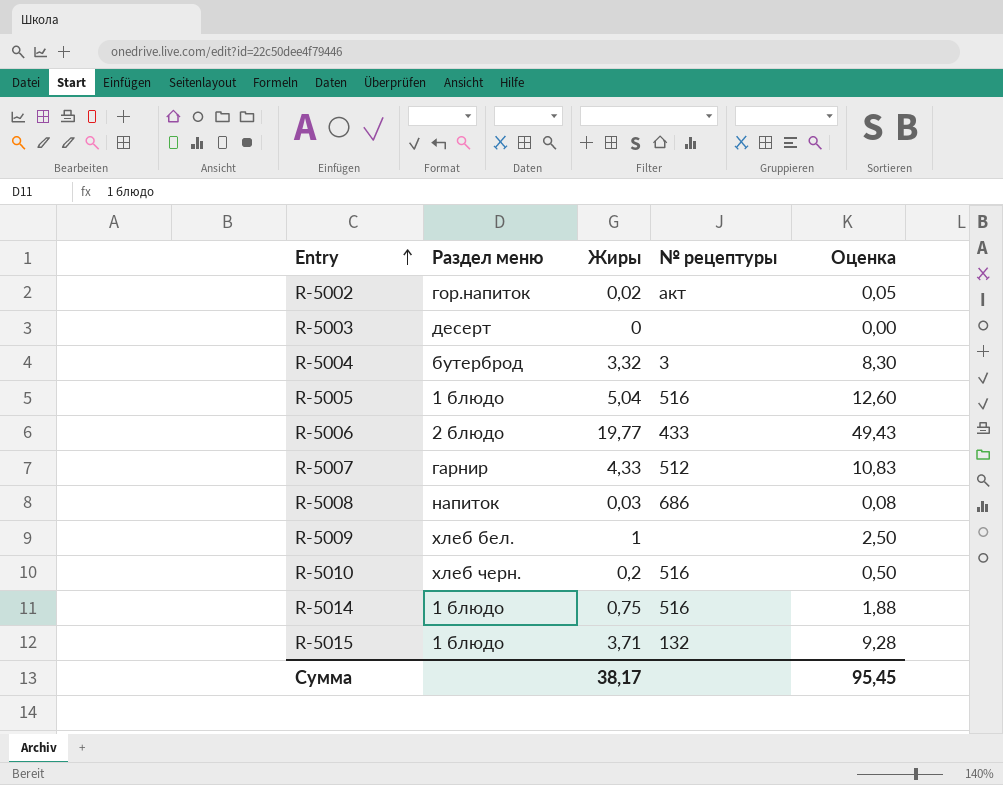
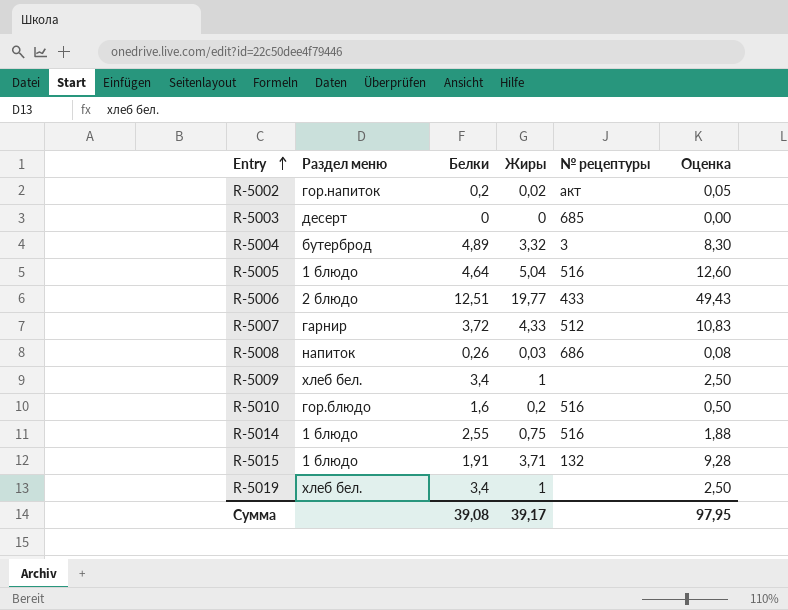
column Белки | position: none -> 3
R-5003 | № рецептуры: none -> 685
R-5010 | Раздел меню: хлеб черн. -> гор.блюдо
row R-5019: none -> хлеб бел. | 3,4 | 1 | none | 2,50
Сумма | Жиры: 38,17 -> 39,17
Сумма | Оценка: 95,45 -> 97,95

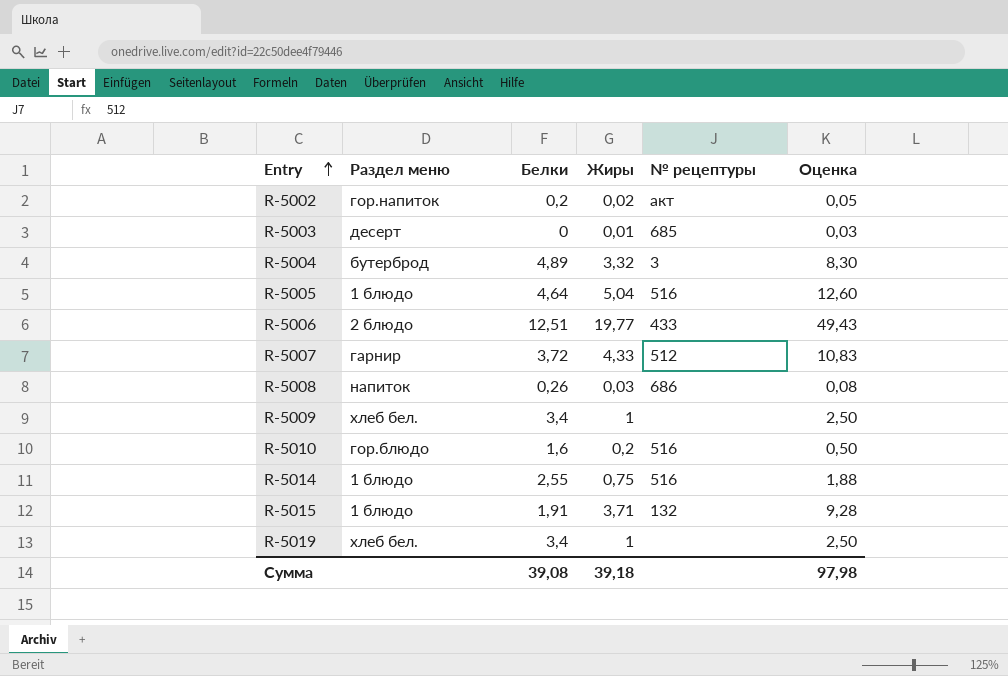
R-5003 | Жиры: 0 -> 0,01
R-5003 | Оценка: 0,00 -> 0,03
Сумма | Жиры: 39,17 -> 39,18
Сумма | Оценка: 97,95 -> 97,98

